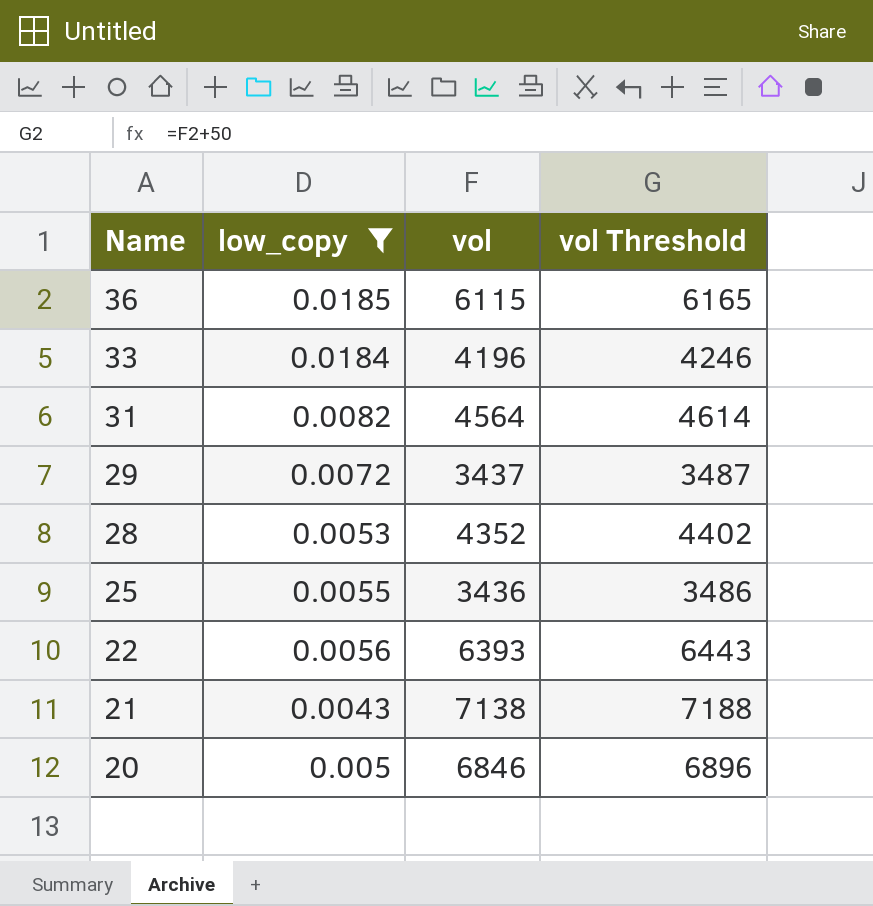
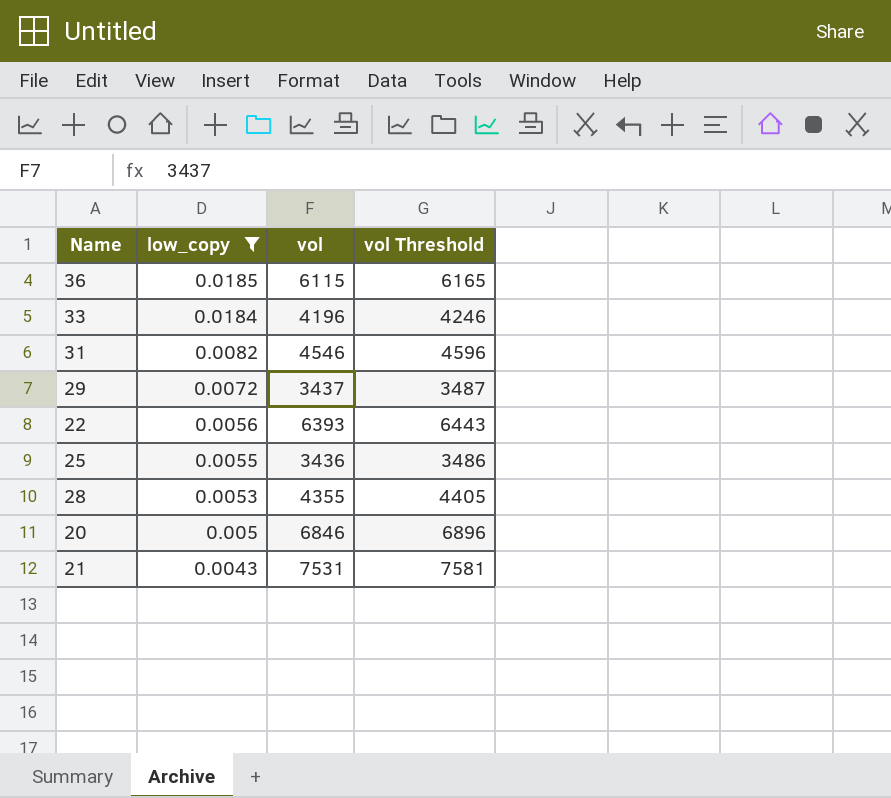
row order: Name descending -> low_copy descending
31 | vol: 4564 -> 4546
31 | vol Threshold: 4614 -> 4596
28 | vol: 4352 -> 4355
28 | vol Threshold: 4402 -> 4405
21 | vol: 7138 -> 7531
21 | vol Threshold: 7188 -> 7581

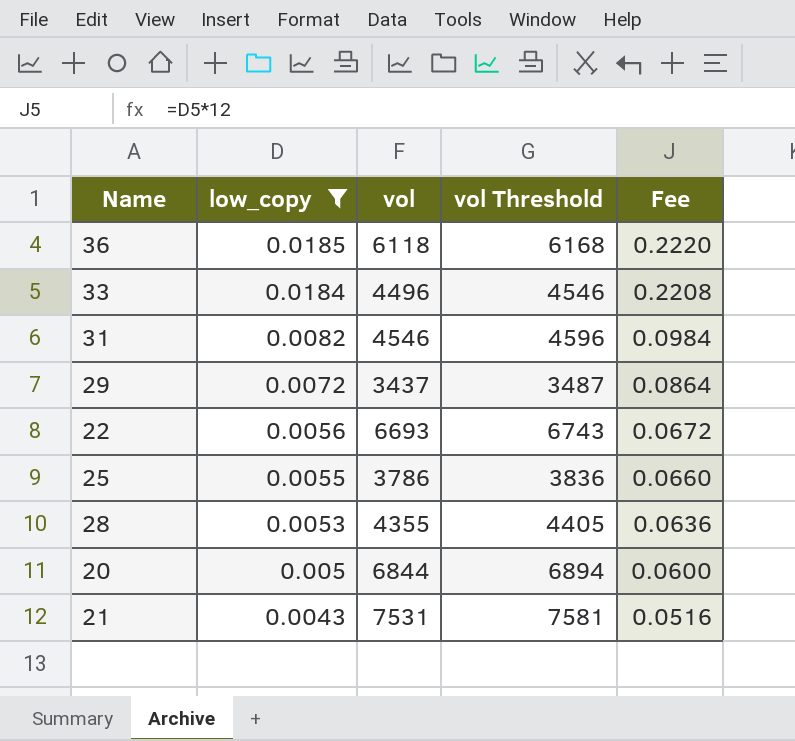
column Fee | formula: none -> [low_copy] * 12
36 | vol: 6115 -> 6118
36 | vol Threshold: 6165 -> 6168
33 | vol: 4196 -> 4496
33 | vol Threshold: 4246 -> 4546
22 | vol: 6393 -> 6693
22 | vol Threshold: 6443 -> 6743
25 | vol: 3436 -> 3786
25 | vol Threshold: 3486 -> 3836
20 | vol: 6846 -> 6844
20 | vol Threshold: 6896 -> 6894

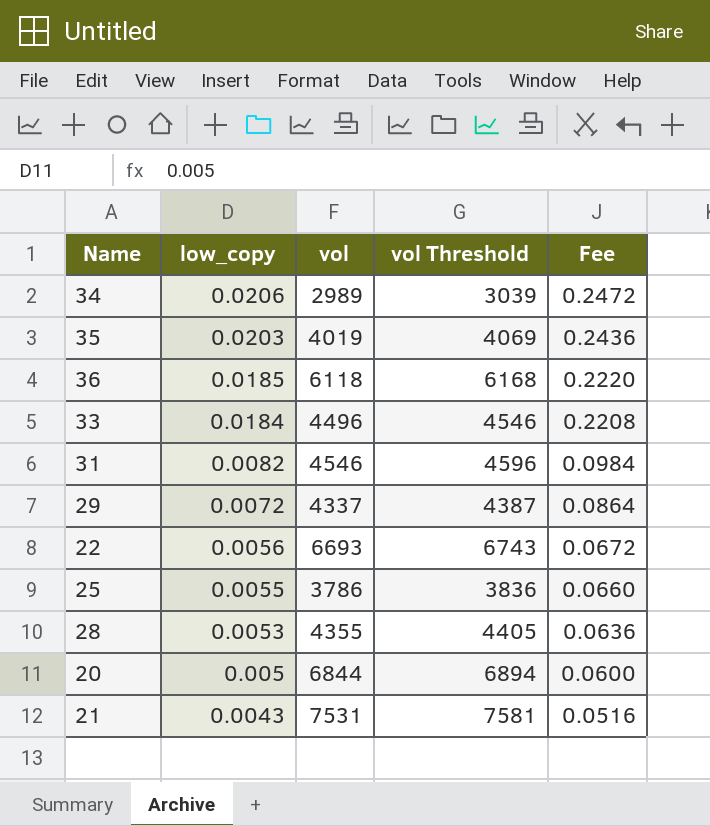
filter: low_copy <= 0.0185 -> none
29 | vol: 3437 -> 4337
29 | vol Threshold: 3487 -> 4387

